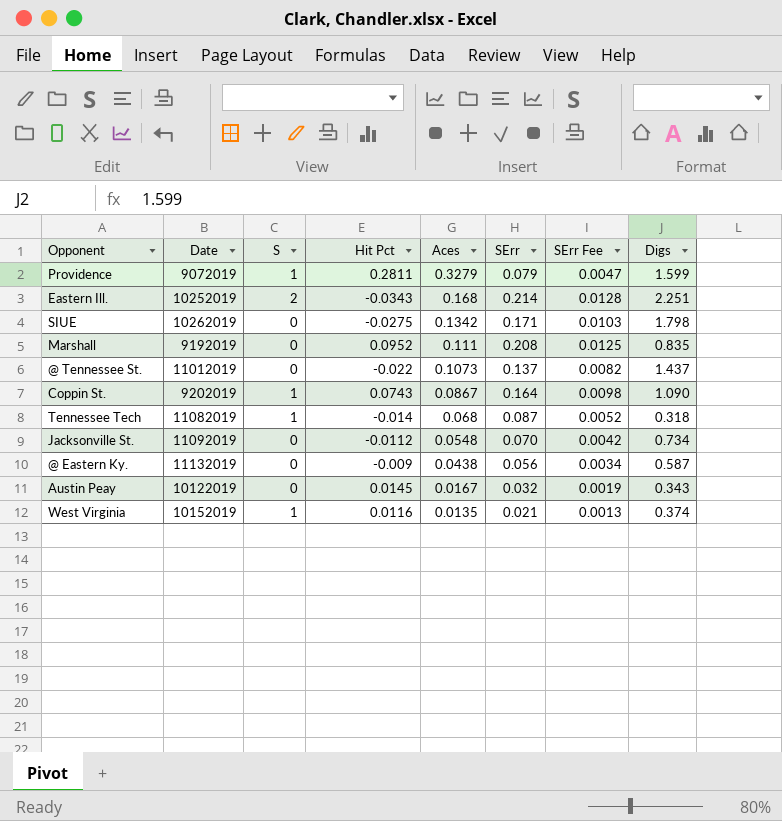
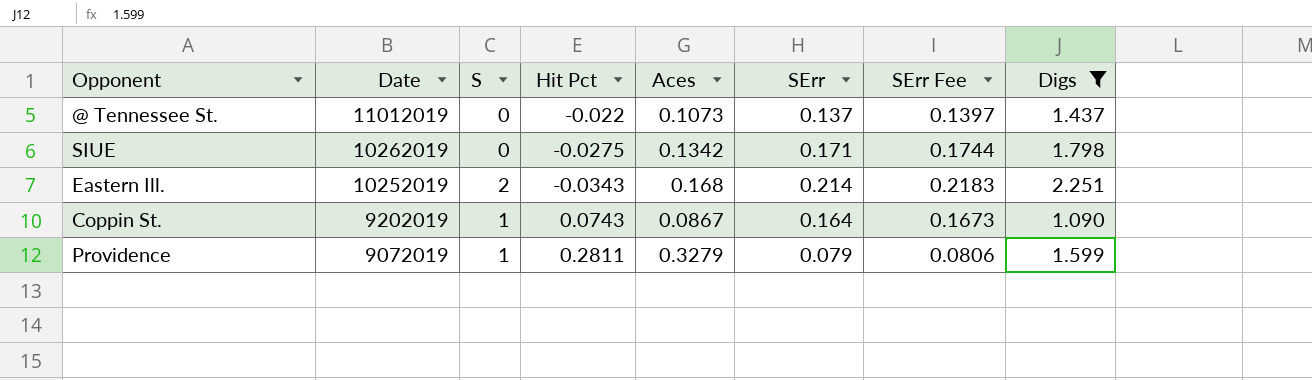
filter: none -> Digs >= 1.090
row order: Aces descending -> Date descending
column SErr Fee | formula: [SErr] * 0.06 -> [SErr] * 1.02

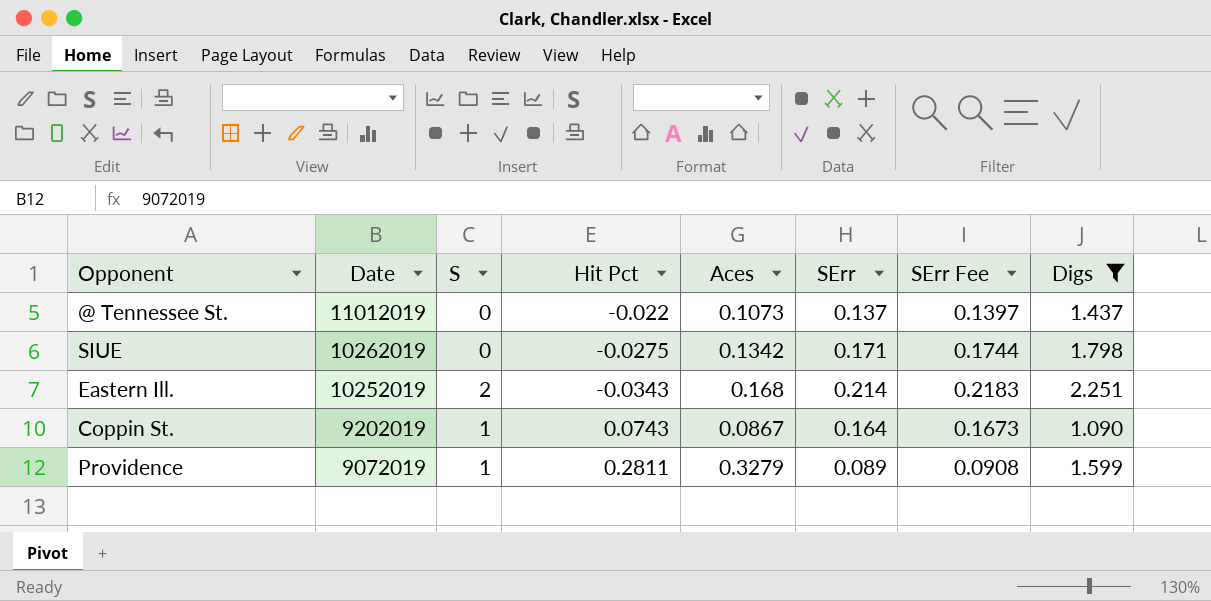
Providence | SErr: 0.079 -> 0.089
Providence | SErr Fee: 0.0806 -> 0.0908

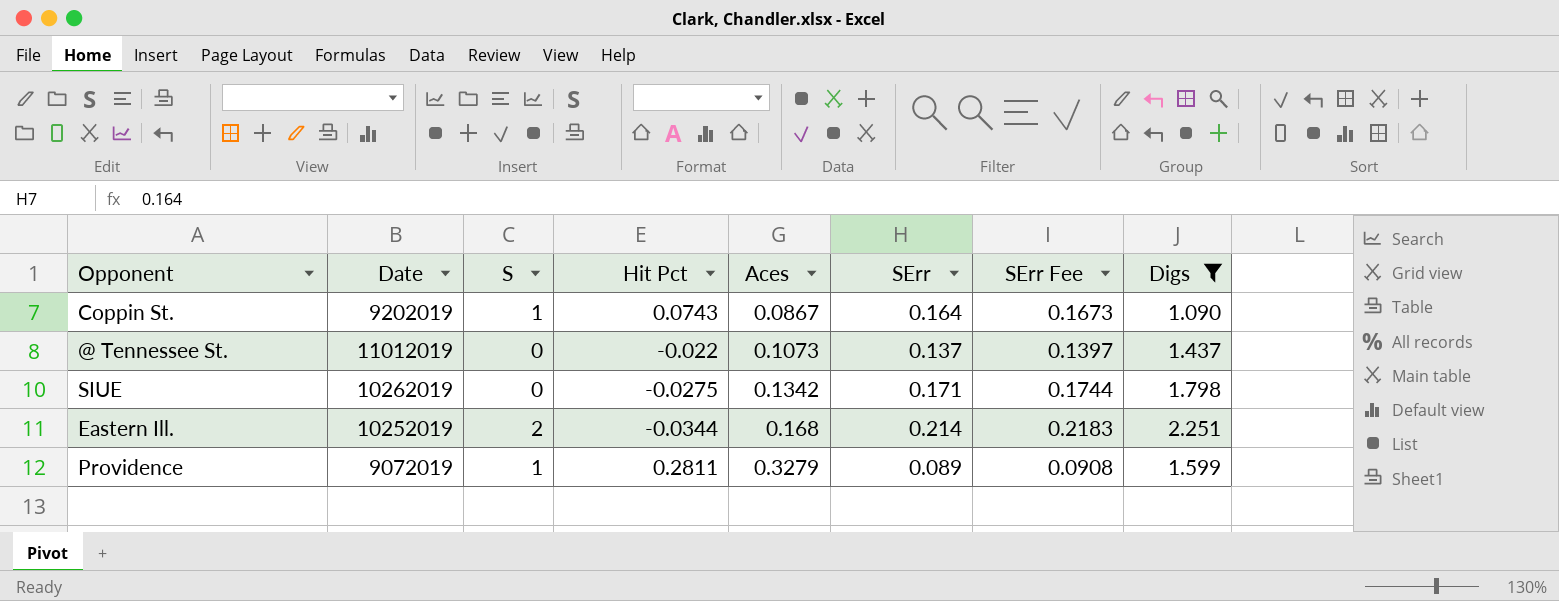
row order: Date descending -> Aces ascending
Eastern Ill. | Hit Pct: -0.0343 -> -0.0344

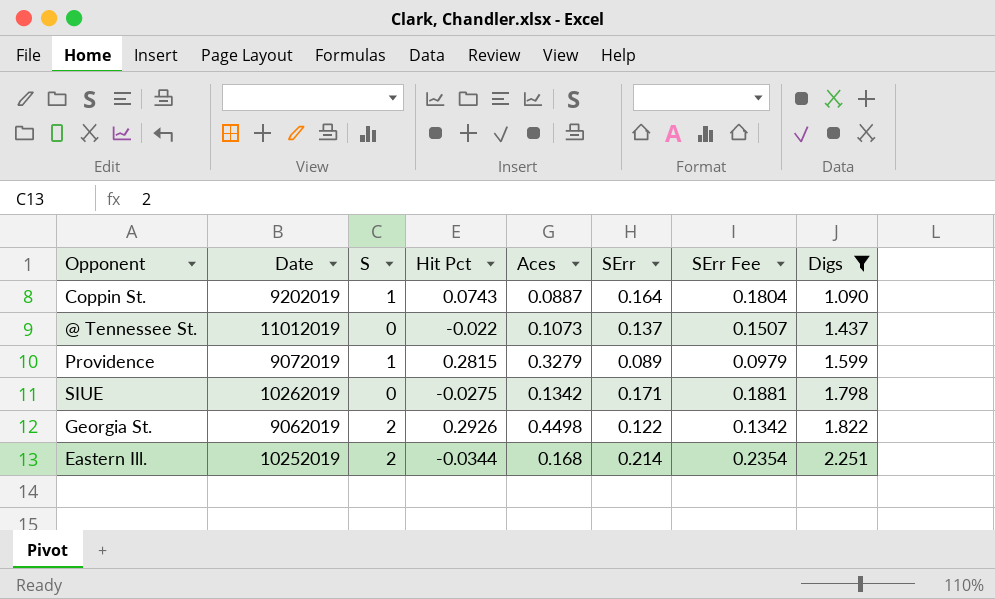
row order: Aces ascending -> Digs ascending
column SErr Fee | formula: [SErr] * 1.02 -> [SErr] * 1.1
Coppin St. | Aces: 0.0867 -> 0.0887
Providence | Hit Pct: 0.2811 -> 0.2815
row Georgia St.: none -> 9062019 | 2 | 0.2926 | 0.4498 | 0.122 | 0.1342 | 1.822

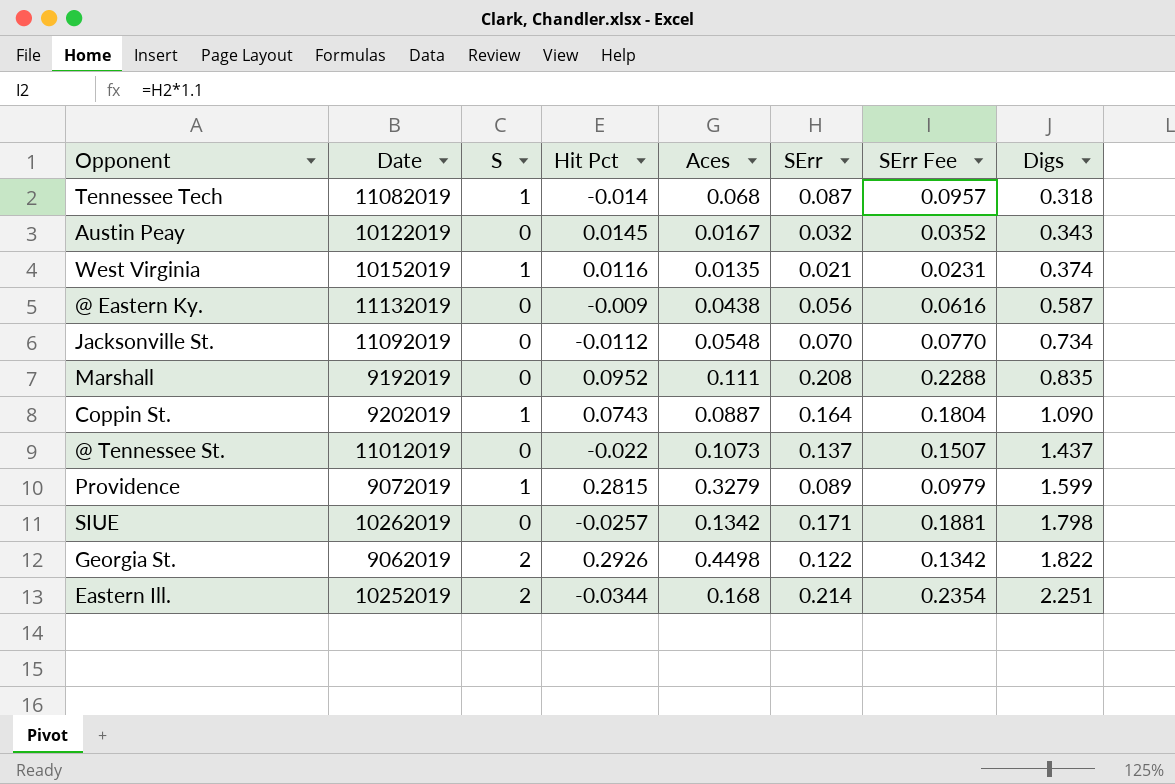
filter: Digs >= 1.090 -> none
SIUE | Hit Pct: -0.0275 -> -0.0257

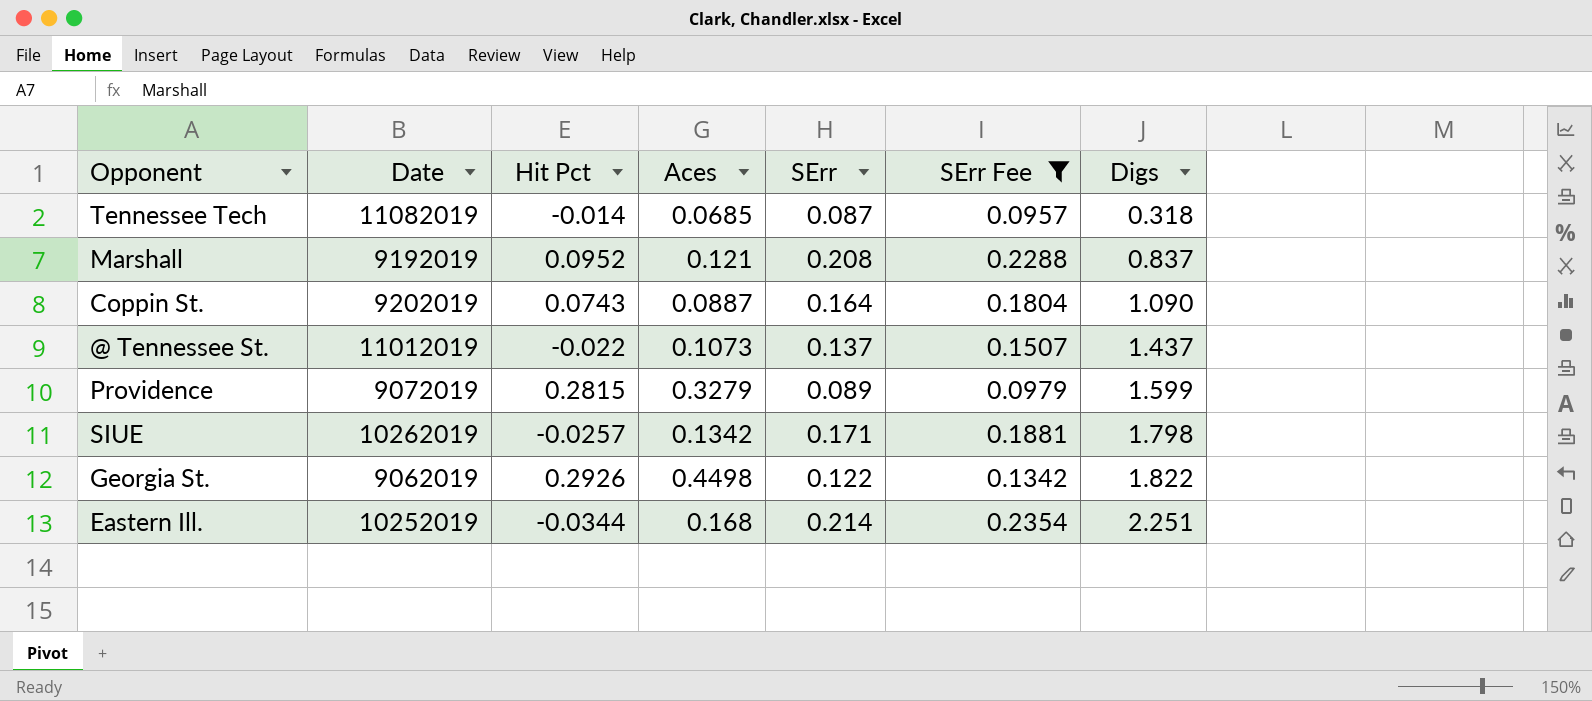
filter: none -> SErr Fee >= 0.0957
column S | position: 3 -> none
Tennessee Tech | Aces: 0.068 -> 0.0685
Marshall | Aces: 0.111 -> 0.121
Marshall | Digs: 0.835 -> 0.837

